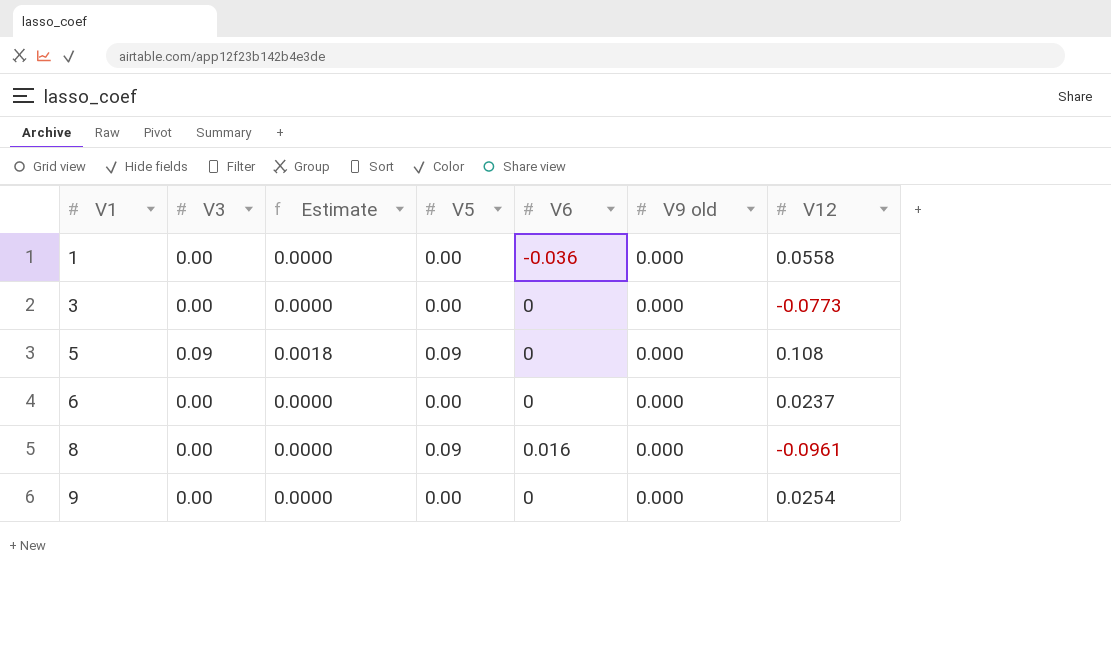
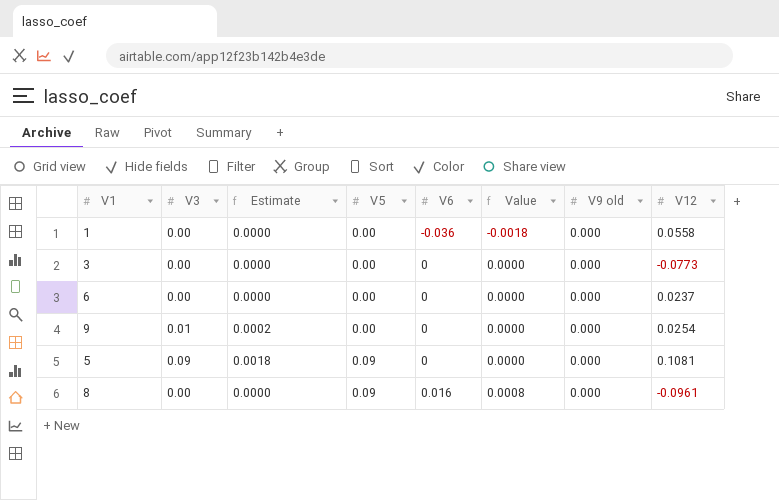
row order: V1 ascending -> V5 ascending
column Value | formula: none -> [V6] * 0.05
9 | V3: 0.00 -> 0.01
9 | Estimate: 0.0000 -> 0.0002
5 | V12: 0.108 -> 0.1081

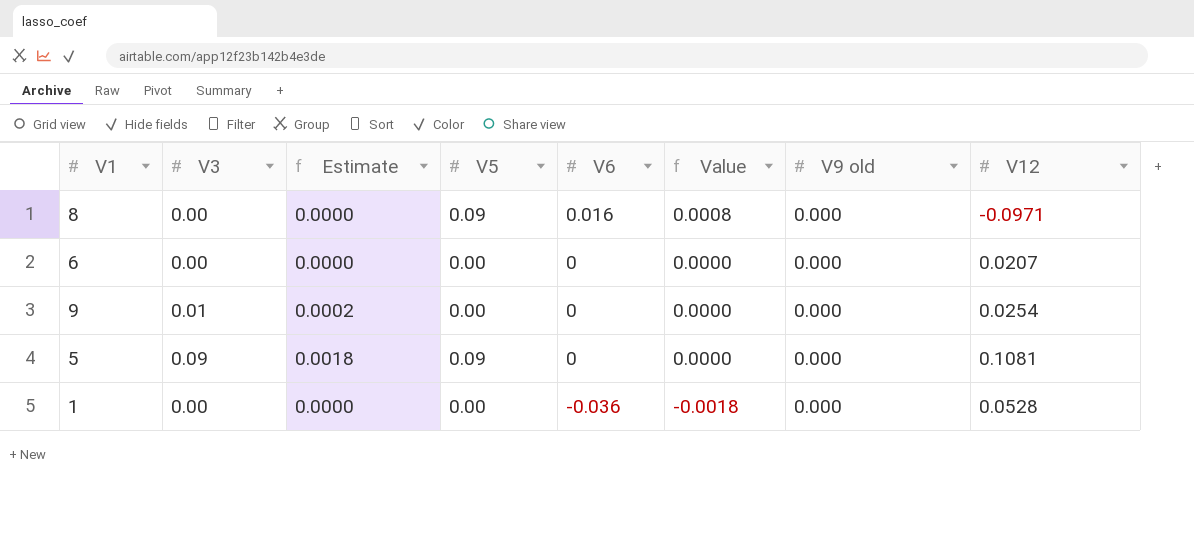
row order: V5 ascending -> V6 descending
row 3: 0.00 | 0.0000 | 0.00 | 0 | 0.0000 | 0.000 | -0.0773 -> none
8 | V12: -0.0961 -> -0.0971
6 | V12: 0.0237 -> 0.0207
1 | V12: 0.0558 -> 0.0528

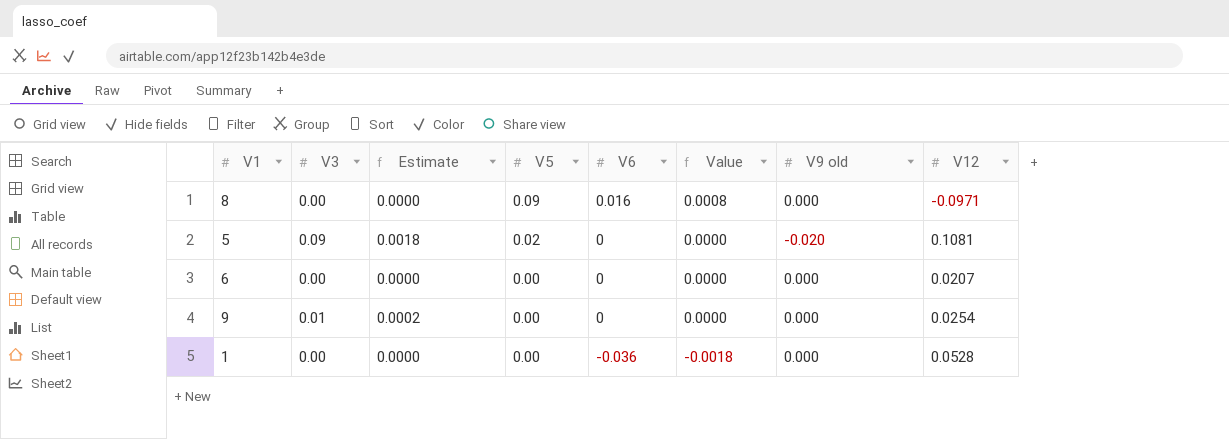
row order: V6 descending -> V5 descending
5 | V5: 0.09 -> 0.02
5 | V9 old: 0.000 -> -0.020

